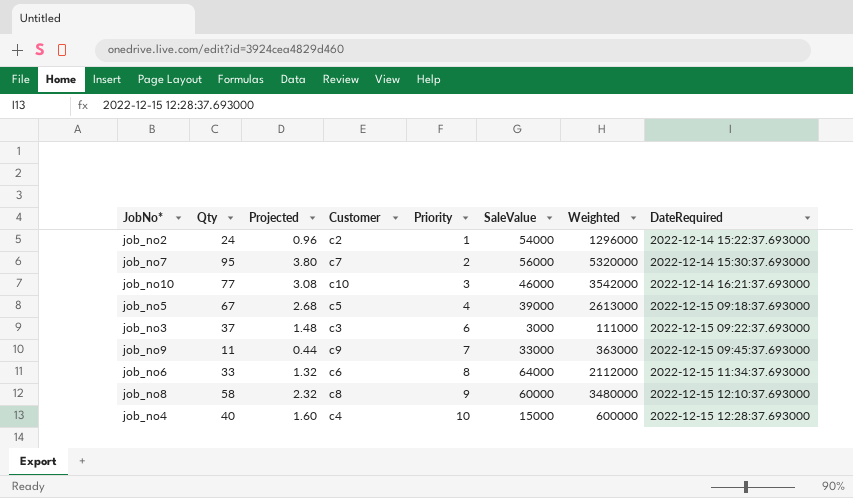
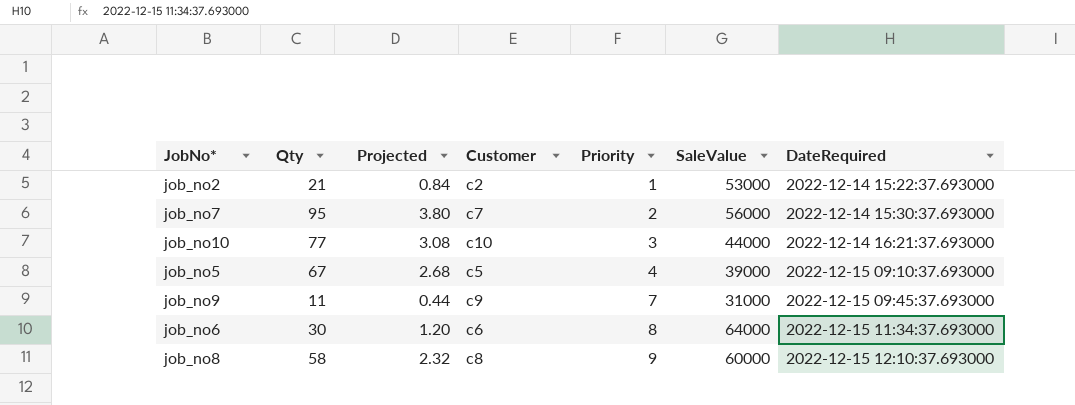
column Weighted | formula: [Qty] * [SaleValue] -> none
row job_no3: 37 | 1.48 | c3 | 6 | 3000 | 111000 | 2022-12-15 09:22:37.693000 -> none
row job_no4: 40 | 1.60 | c4 | 10 | 15000 | 600000 | 2022-12-15 12:28:37.693000 -> none
job_no2 | Qty: 24 -> 21
job_no2 | Projected: 0.96 -> 0.84
job_no2 | SaleValue: 54000 -> 53000
job_no10 | SaleValue: 46000 -> 44000
job_no5 | DateRequired: 2022-12-15 09:18:37.693000 -> 2022-12-15 09:10:37.693000
job_no9 | SaleValue: 33000 -> 31000
job_no6 | Qty: 33 -> 30
job_no6 | Projected: 1.32 -> 1.20

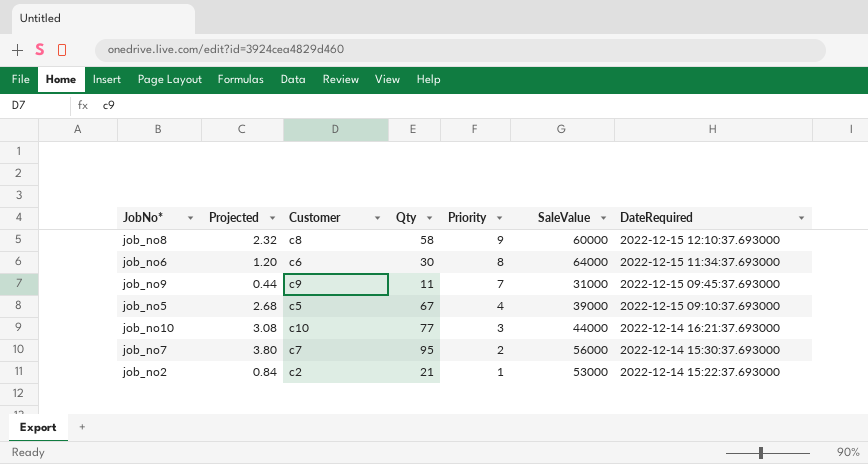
row order: Priority ascending -> Priority descending
column Qty | position: 2 -> 4

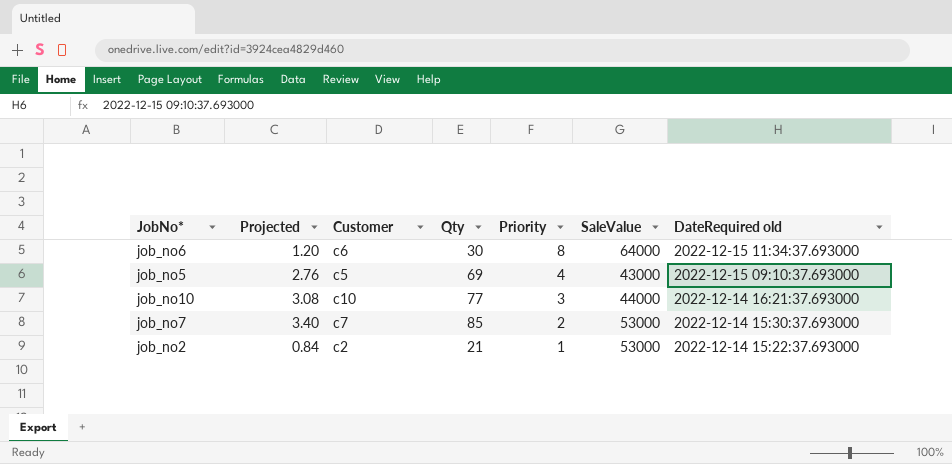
column name: DateRequired -> DateRequired old
row job_no8: 2.32 | c8 | 58 | 9 | 60000 | 2022-12-15 12:10:37.693000 -> none
row job_no9: 0.44 | c9 | 11 | 7 | 31000 | 2022-12-15 09:45:37.693000 -> none
job_no5 | Projected: 2.68 -> 2.76
job_no5 | Qty: 67 -> 69
job_no5 | SaleValue: 39000 -> 43000
job_no7 | Projected: 3.80 -> 3.40
job_no7 | Qty: 95 -> 85
job_no7 | SaleValue: 56000 -> 53000

